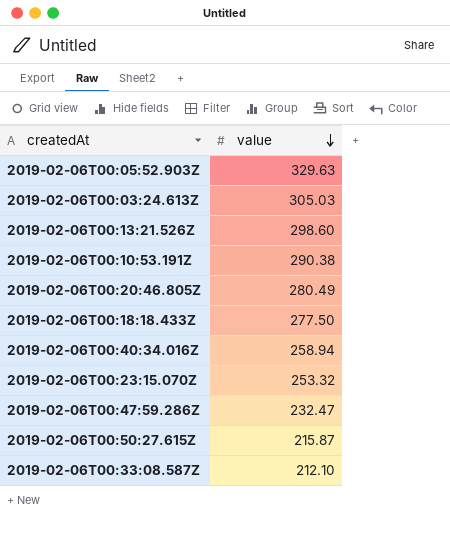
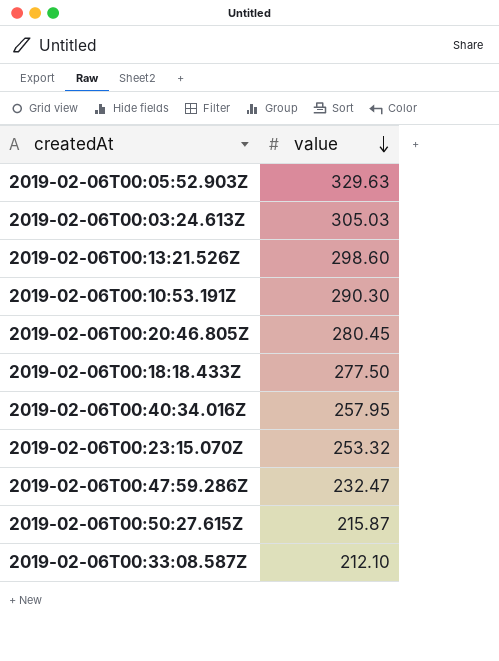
2019-02-06T00:10:53.191Z | value: 290.38 -> 290.30
2019-02-06T00:20:46.805Z | value: 280.49 -> 280.45
2019-02-06T00:40:34.016Z | value: 258.94 -> 257.95

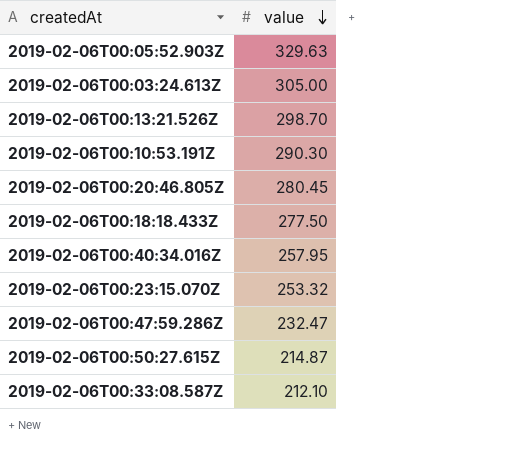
2019-02-06T00:03:24.613Z | value: 305.03 -> 305.00
2019-02-06T00:13:21.526Z | value: 298.60 -> 298.70
2019-02-06T00:50:27.615Z | value: 215.87 -> 214.87

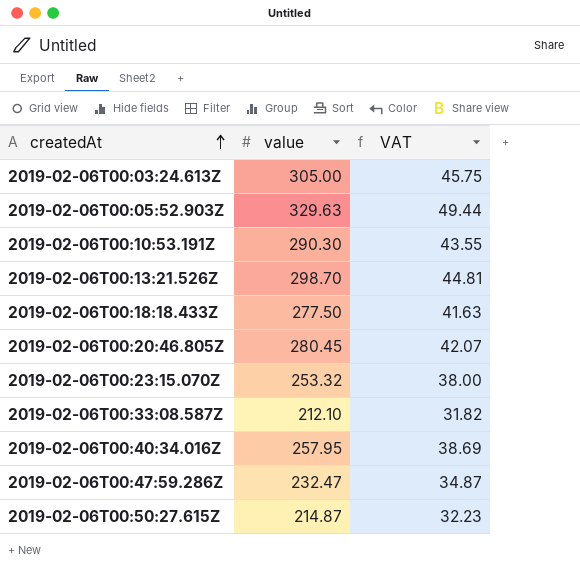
row order: value descending -> createdAt ascending
column VAT | formula: none -> [value] * 0.15

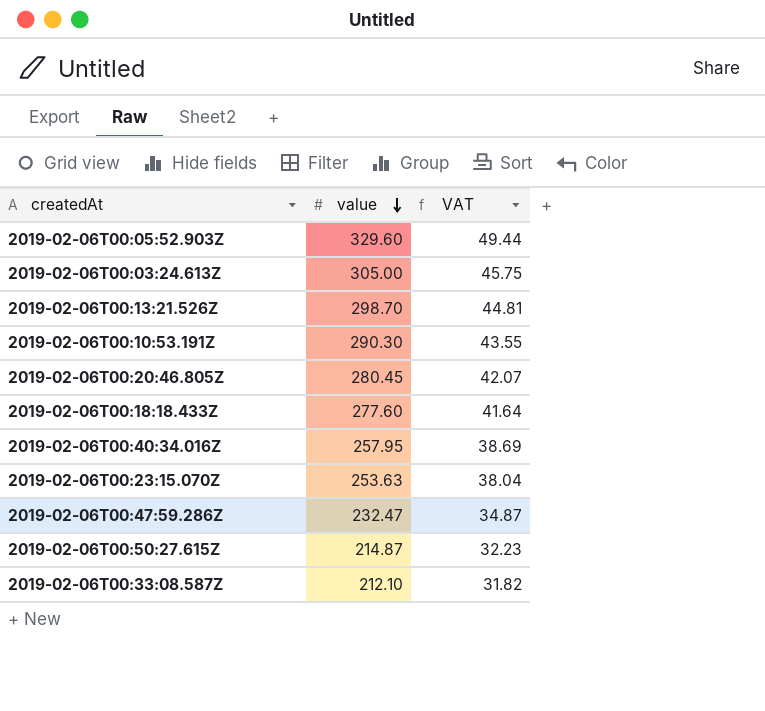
row order: createdAt ascending -> value descending
2019-02-06T00:05:52.903Z | value: 329.63 -> 329.60
2019-02-06T00:18:18.433Z | value: 277.50 -> 277.60
2019-02-06T00:18:18.433Z | VAT: 41.63 -> 41.64
2019-02-06T00:23:15.070Z | value: 253.32 -> 253.63
2019-02-06T00:23:15.070Z | VAT: 38.00 -> 38.04

